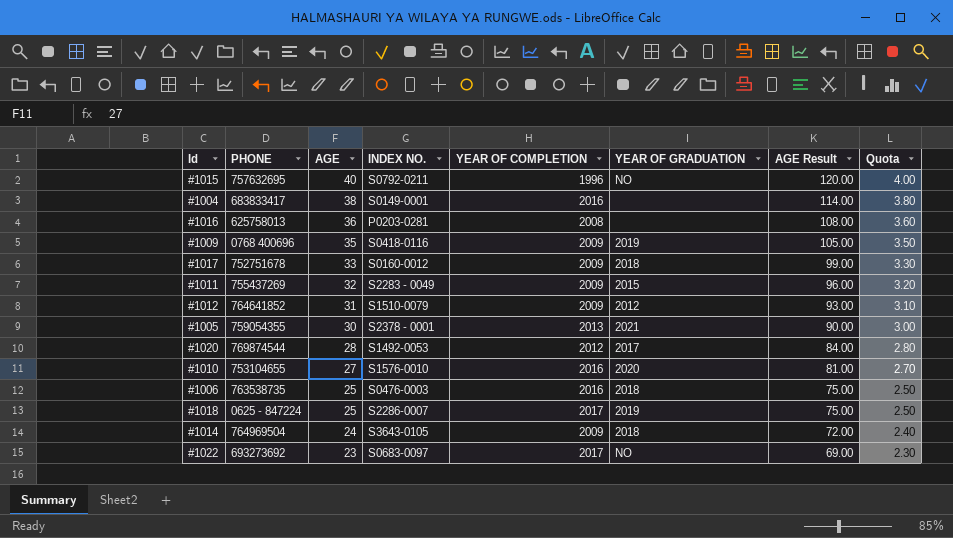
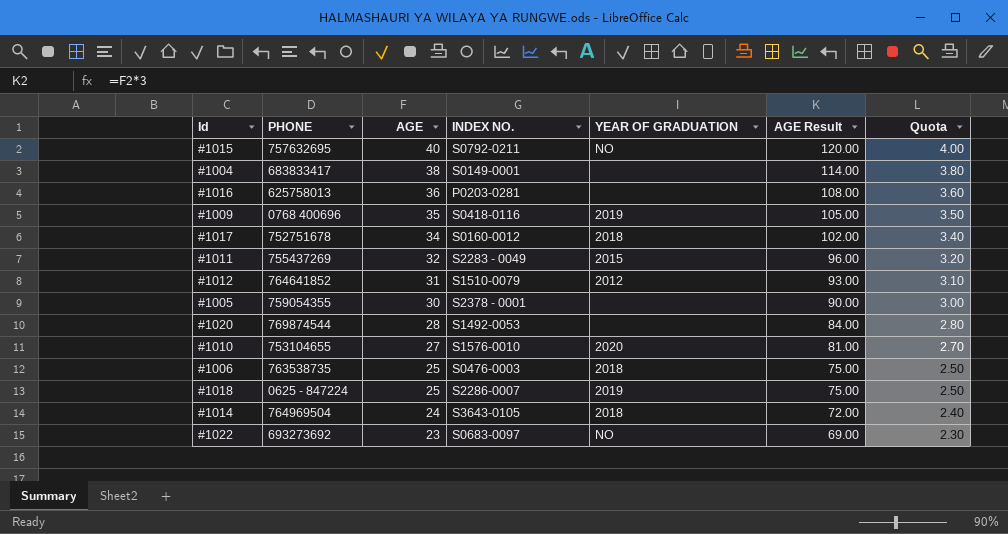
column YEAR OF COMPLETION | position: 5 -> none
#1017 | AGE: 33 -> 34
#1017 | AGE Result: 99.00 -> 102.00
#1017 | Quota: 3.30 -> 3.40
#1005 | YEAR OF GRADUATION: 2021 -> none
#1020 | YEAR OF GRADUATION: 2017 -> none

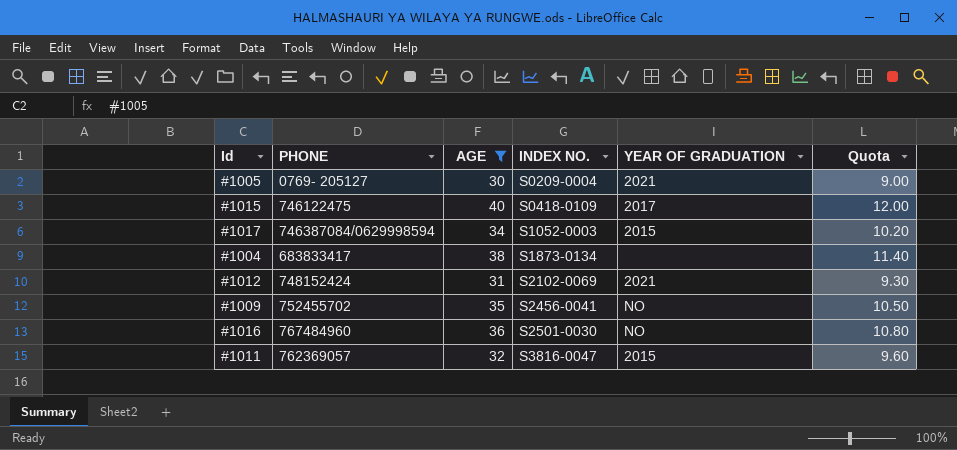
filter: none -> AGE >= 30
row order: AGE descending -> INDEX NO. ascending
column AGE Result | formula: [AGE] * 3 -> none
column Quota | formula: [AGE] * 0.1 -> [AGE] * 0.3
#1005 | PHONE: 759054355 -> 0769- 205127
#1005 | INDEX NO.: S2378 - 0001 -> S0209-0004
#1005 | YEAR OF GRADUATION: none -> 2021
#1015 | PHONE: 757632695 -> 746122475
#1015 | INDEX NO.: S0792-0211 -> S0418-0109
#1015 | YEAR OF GRADUATION: NO -> 2017
#1017 | PHONE: 752751678 -> 746387084/0629998594
#1017 | INDEX NO.: S0160-0012 -> S1052-0003
#1017 | YEAR OF GRADUATION: 2018 -> 2015
#1004 | INDEX NO.: S0149-0001 -> S1873-0134
#1012 | PHONE: 764641852 -> 748152424
#1012 | INDEX NO.: S1510-0079 -> S2102-0069
#1012 | YEAR OF GRADUATION: 2012 -> 2021
#1009 | PHONE: 0768 400696 -> 752455702
#1009 | INDEX NO.: S0418-0116 -> S2456-0041
#1009 | YEAR OF GRADUATION: 2019 -> NO
#1016 | PHONE: 625758013 -> 767484960
#1016 | INDEX NO.: P0203-0281 -> S2501-0030
#1016 | YEAR OF GRADUATION: none -> NO
#1011 | PHONE: 755437269 -> 762369057
#1011 | INDEX NO.: S2283 - 0049 -> S3816-0047

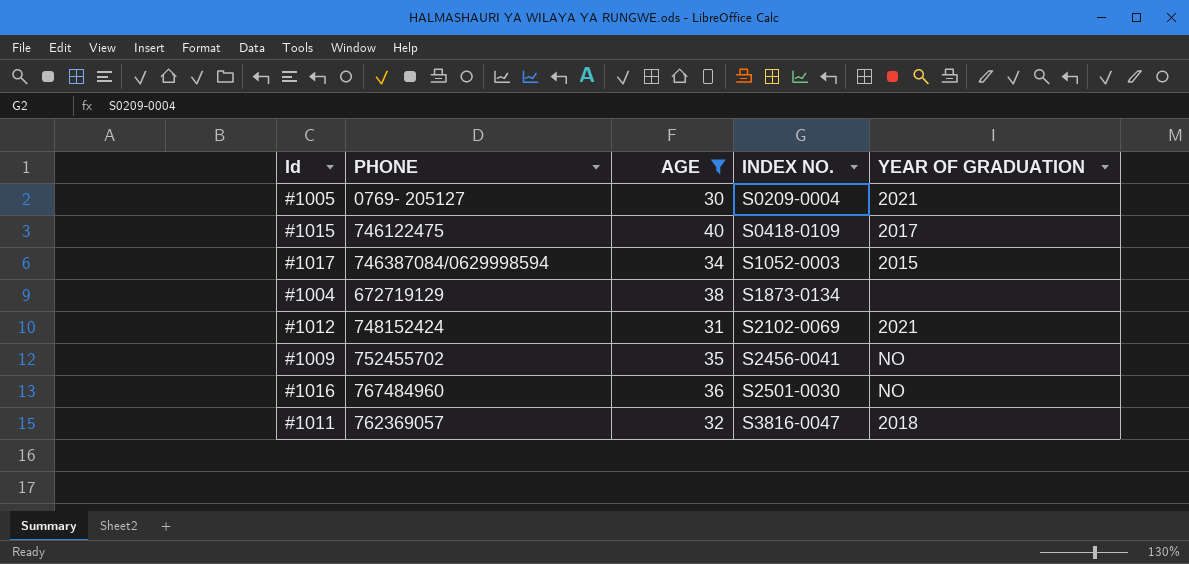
column Quota | formula: [AGE] * 0.3 -> none
#1004 | PHONE: 683833417 -> 672719129
#1011 | YEAR OF GRADUATION: 2015 -> 2018

